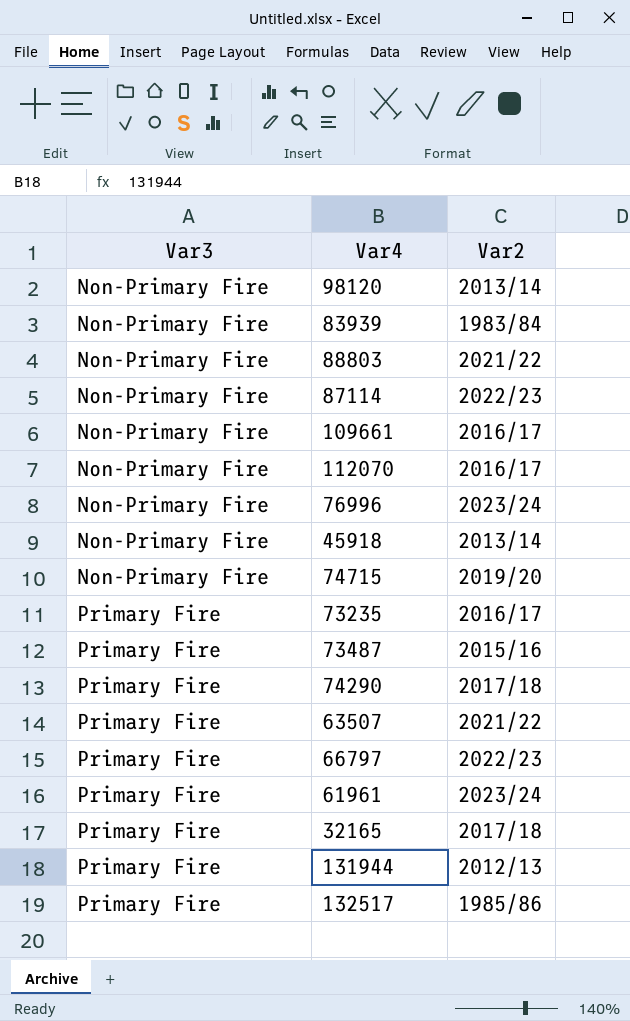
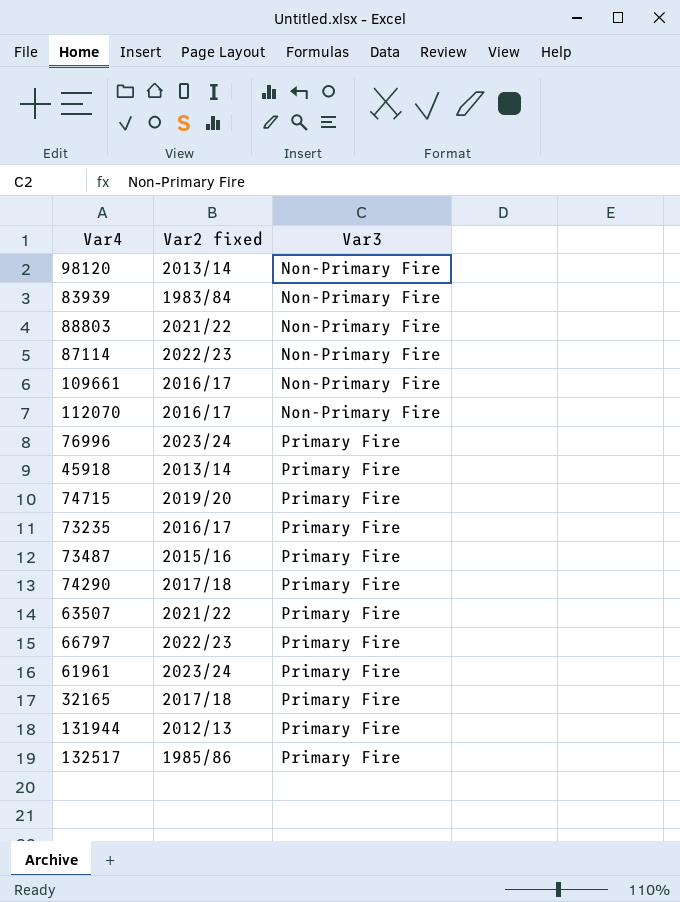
column name: Var2 -> Var2 fixed
column Var3 | position: 1 -> 3
76996 | Var3: Non-Primary Fire -> Primary Fire
45918 | Var3: Non-Primary Fire -> Primary Fire
74715 | Var3: Non-Primary Fire -> Primary Fire

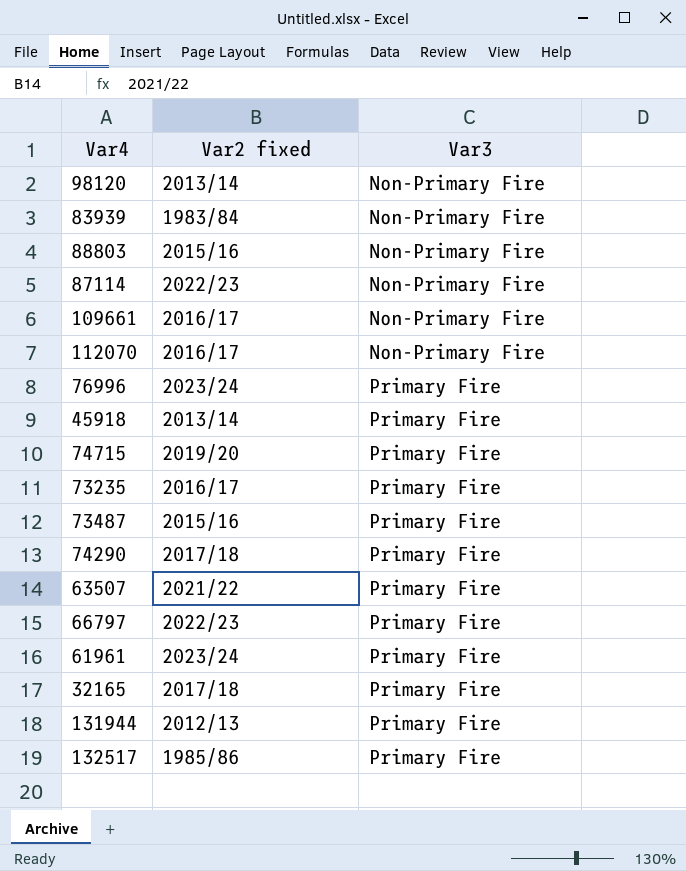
88803 | Var2 fixed: 2021/22 -> 2015/16

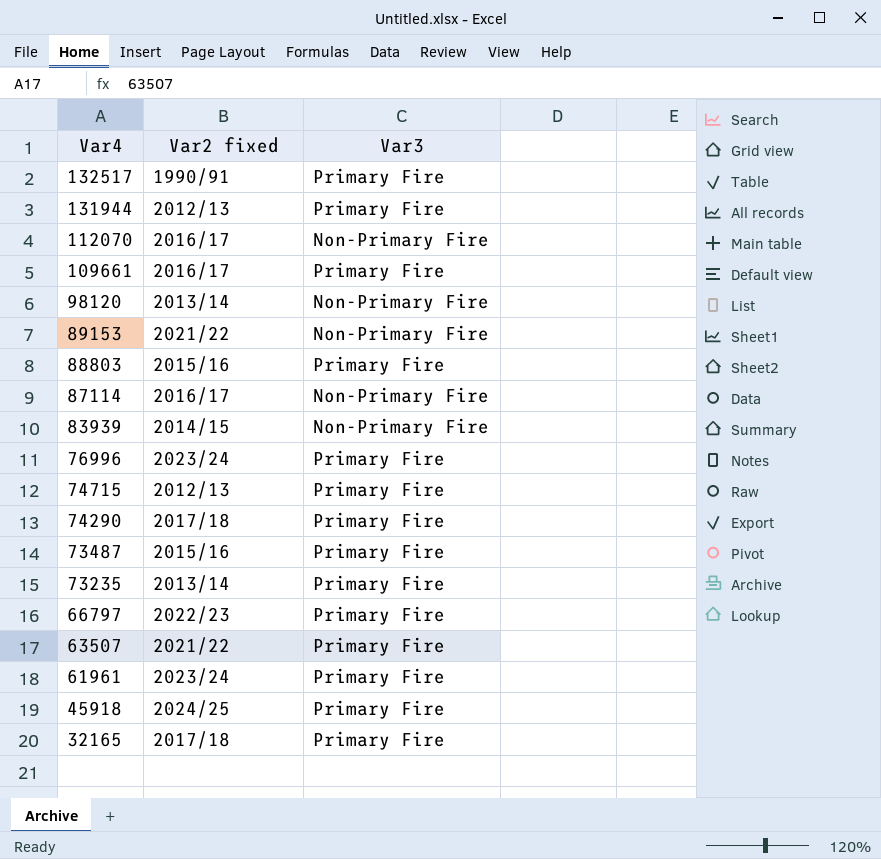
row order: Var3 ascending -> Var4 descending
132517 | Var2 fixed: 1985/86 -> 1990/91
109661 | Var3: Non-Primary Fire -> Primary Fire
row 89153: none -> 2021/22 | Non-Primary Fire
88803 | Var3: Non-Primary Fire -> Primary Fire
87114 | Var2 fixed: 2022/23 -> 2016/17
83939 | Var2 fixed: 1983/84 -> 2014/15
74715 | Var2 fixed: 2019/20 -> 2012/13
73235 | Var2 fixed: 2016/17 -> 2013/14
45918 | Var2 fixed: 2013/14 -> 2024/25

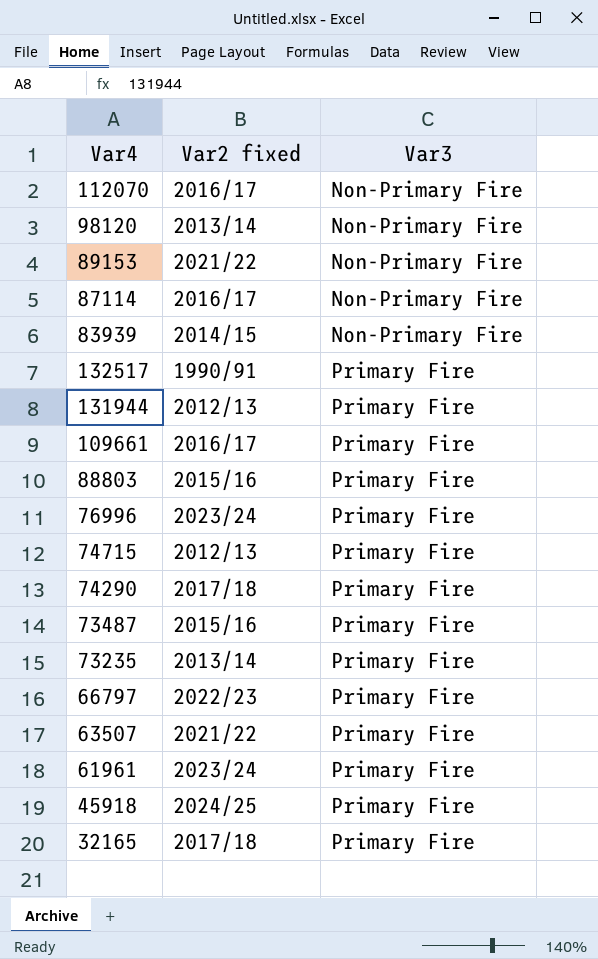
row order: Var4 descending -> Var3 ascending

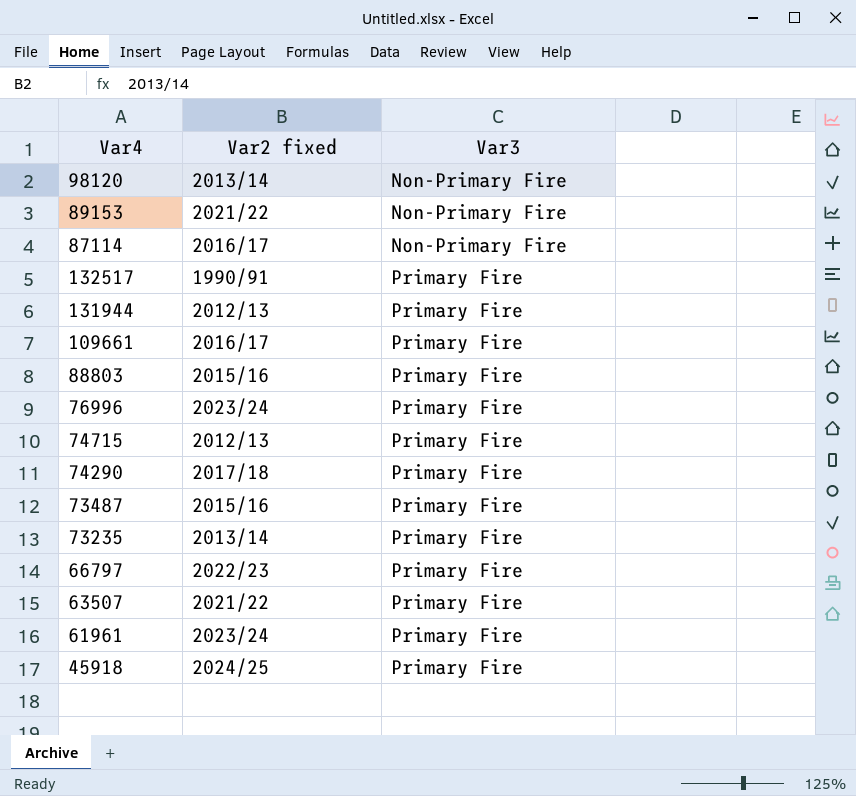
row 112070: 2016/17 | Non-Primary Fire -> none
row 83939: 2014/15 | Non-Primary Fire -> none
row 32165: 2017/18 | Primary Fire -> none

